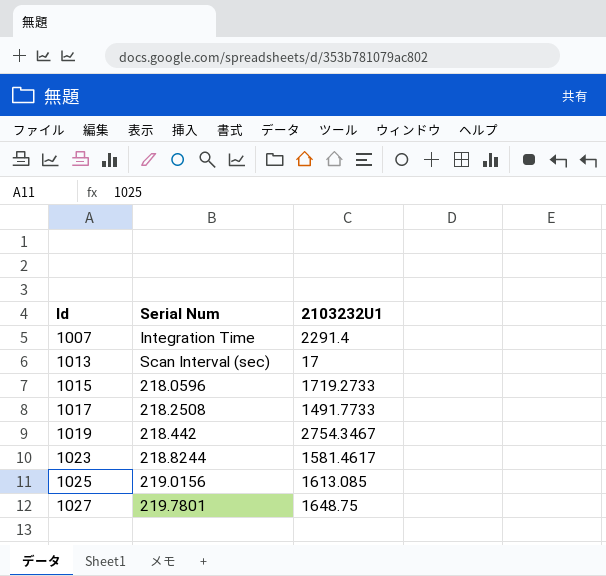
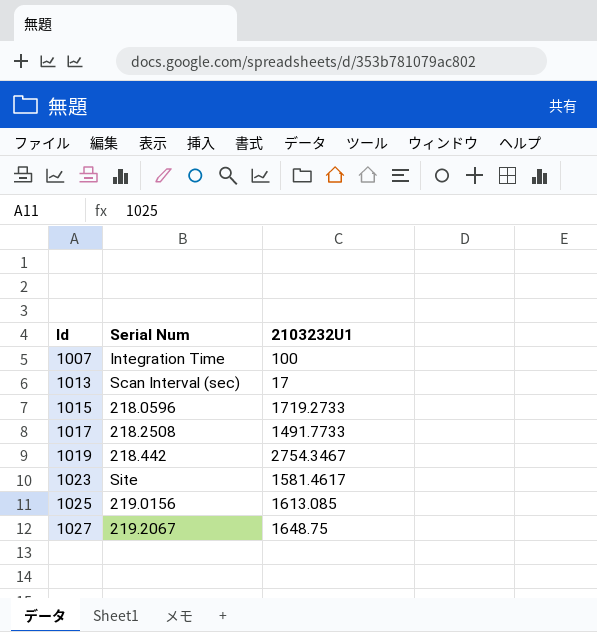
1007 | 2103232U1: 2291.4 -> 100
1023 | Serial Num: 218.8244 -> Site
1027 | Serial Num: 219.7801 -> 219.2067

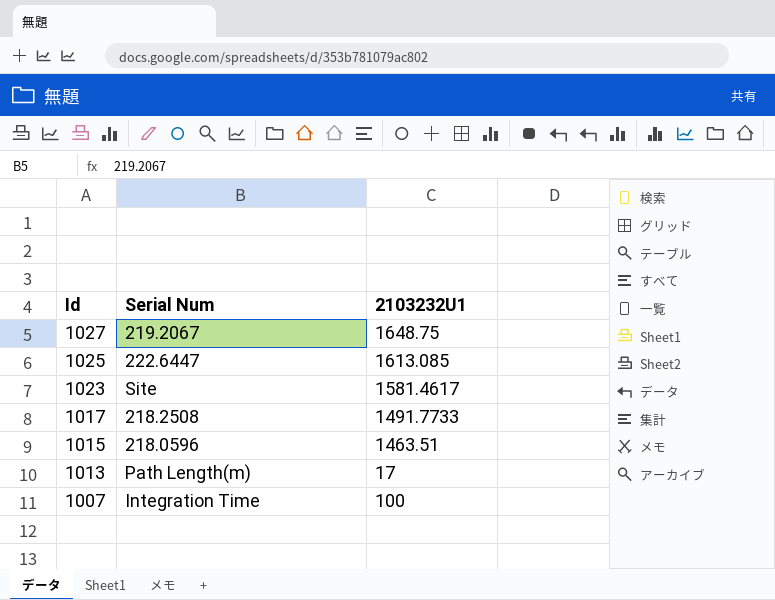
row order: Id ascending -> Id descending
row 1019: 218.442 | 2754.3467 -> none
1025 | Serial Num: 219.0156 -> 222.6447
1015 | 2103232U1: 1719.2733 -> 1463.51
1013 | Serial Num: Scan Interval (sec) -> Path Length(m)

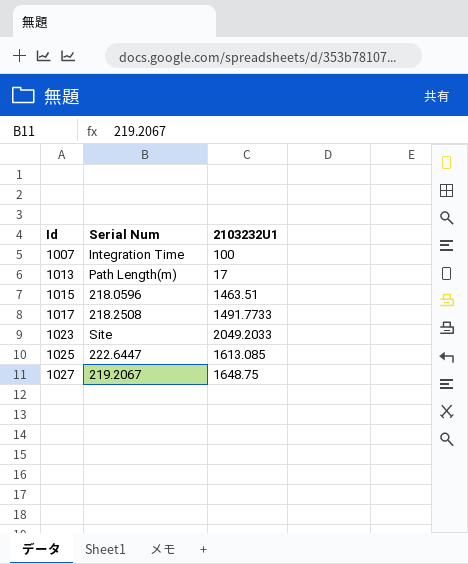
row order: Id descending -> Id ascending
1023 | 2103232U1: 1581.4617 -> 2049.2033

